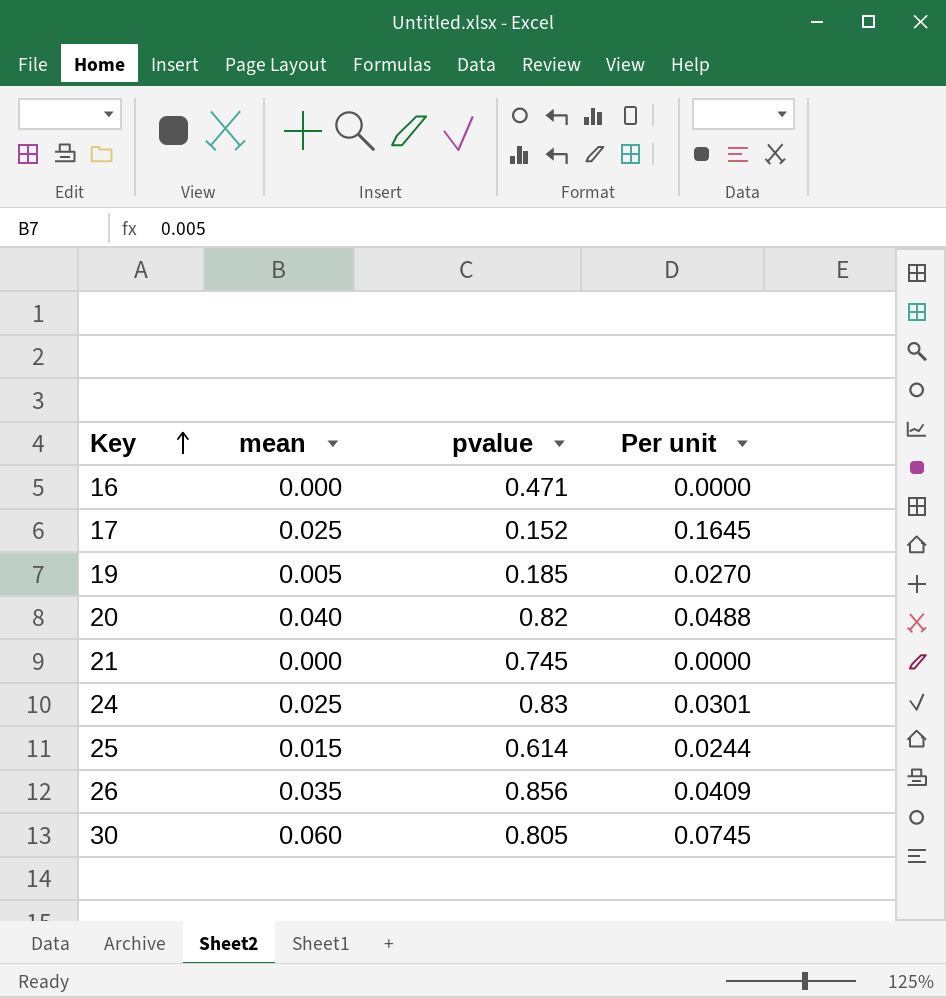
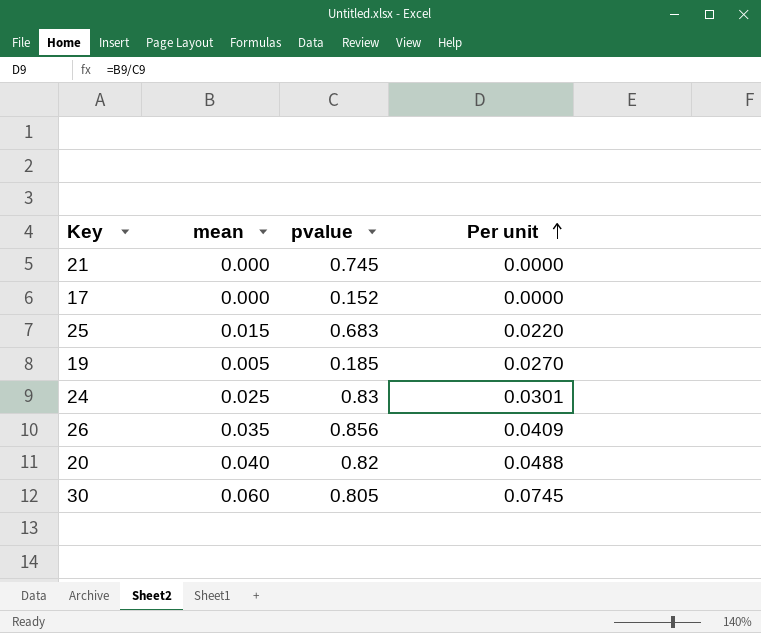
row order: Key ascending -> Per unit ascending
row 16: 0.000 | 0.471 | 0.0000 -> none
17 | mean: 0.025 -> 0.000
17 | Per unit: 0.1645 -> 0.0000
25 | pvalue: 0.614 -> 0.683
25 | Per unit: 0.0244 -> 0.0220

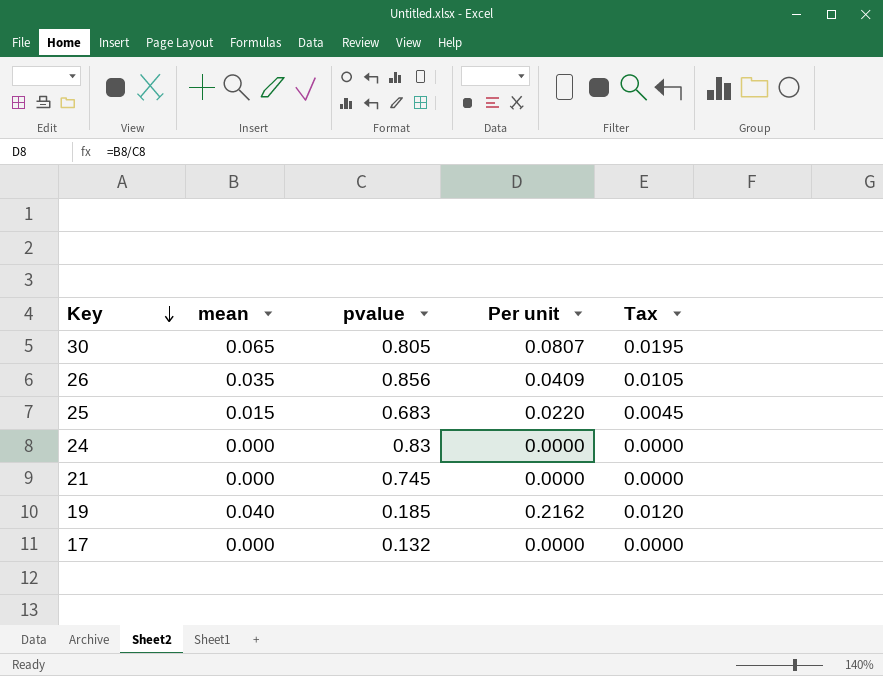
row order: Per unit ascending -> Key descending
column Tax | formula: none -> [mean] * 0.3
row 20: 0.040 | 0.82 | 0.0488 -> none
30 | mean: 0.060 -> 0.065
30 | Per unit: 0.0745 -> 0.0807
24 | mean: 0.025 -> 0.000
24 | Per unit: 0.0301 -> 0.0000
19 | mean: 0.005 -> 0.040
19 | Per unit: 0.0270 -> 0.2162
17 | pvalue: 0.152 -> 0.132

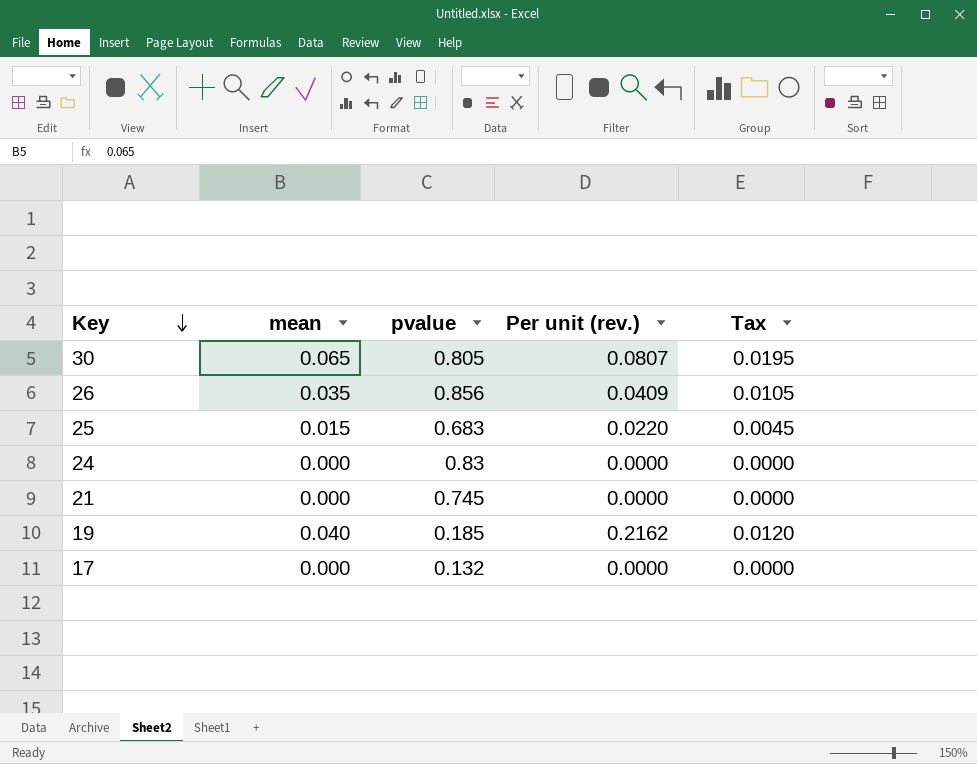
column name: Per unit -> Per unit (rev.)

